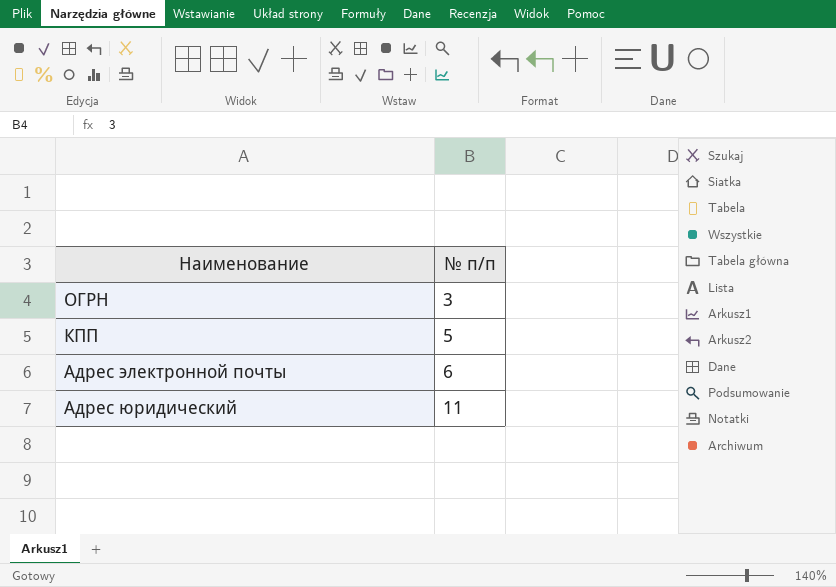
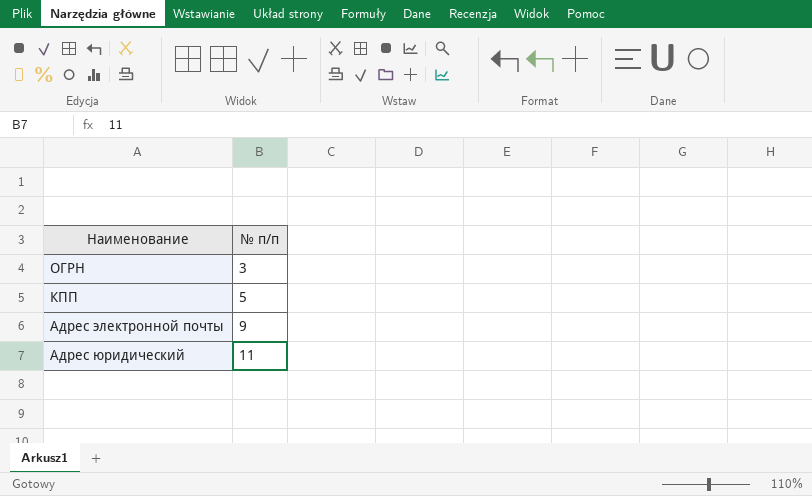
Адрес электронной почты | № п/п: 6 -> 9

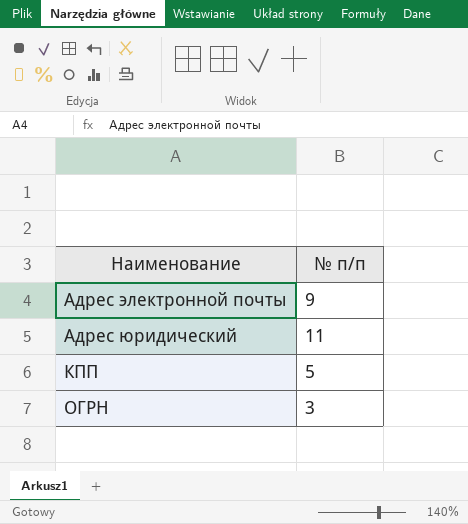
row order: № п/п ascending -> Наименование ascending

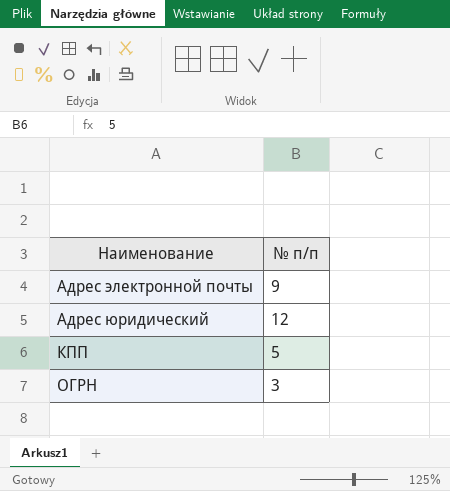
Адрес юридический | № п/п: 11 -> 12

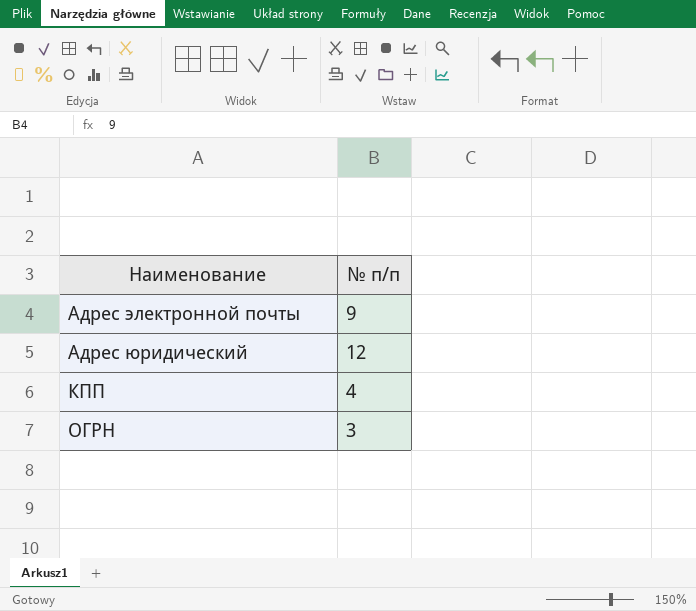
КПП | № п/п: 5 -> 4

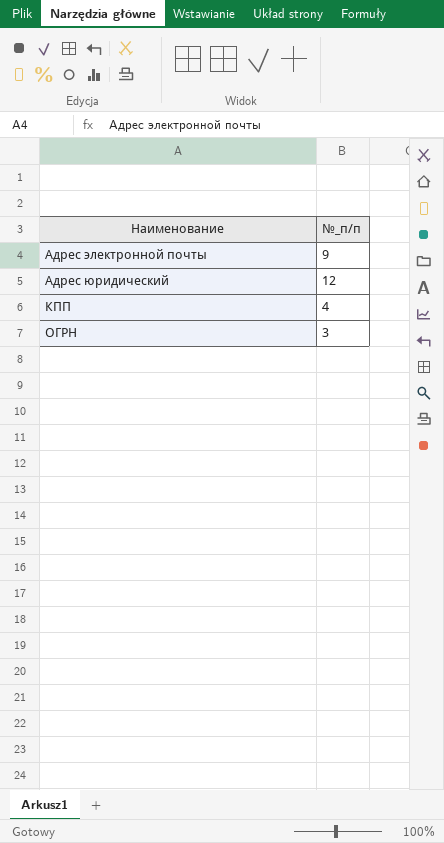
column name: № п/п -> №_п/п

